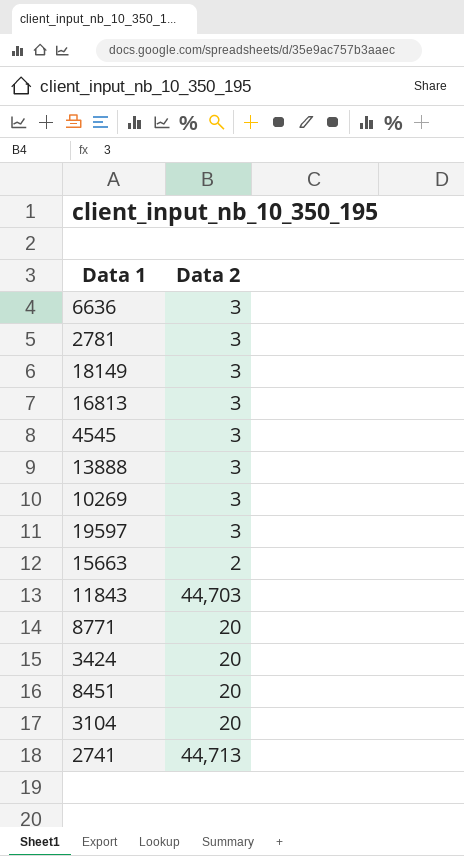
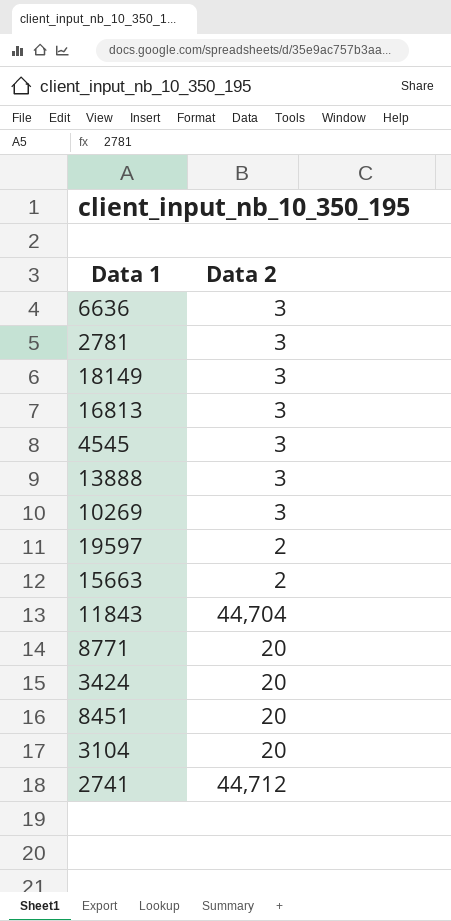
19597 | Data 2: 3 -> 2
11843 | Data 2: 44,703 -> 44,704
2741 | Data 2: 44,713 -> 44,712

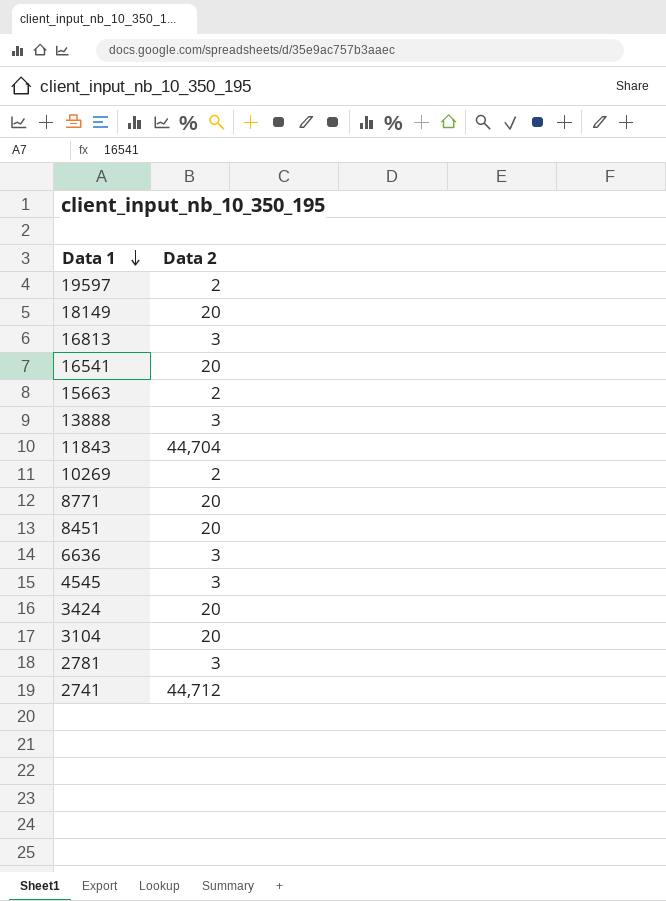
row order: none -> Data 1 descending
18149 | Data 2: 3 -> 20
row 16541: none -> 20
10269 | Data 2: 3 -> 2

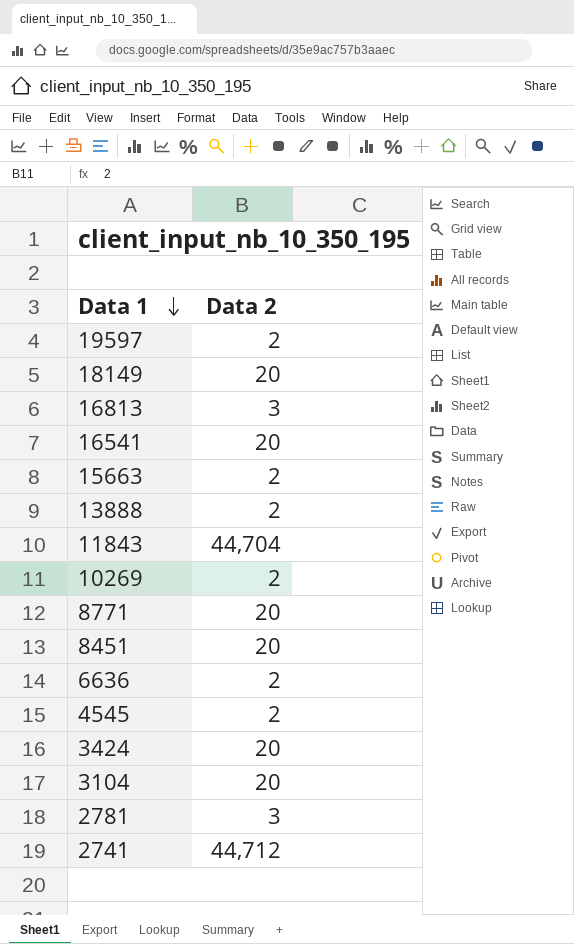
13888 | Data 2: 3 -> 2
6636 | Data 2: 3 -> 2
4545 | Data 2: 3 -> 2

